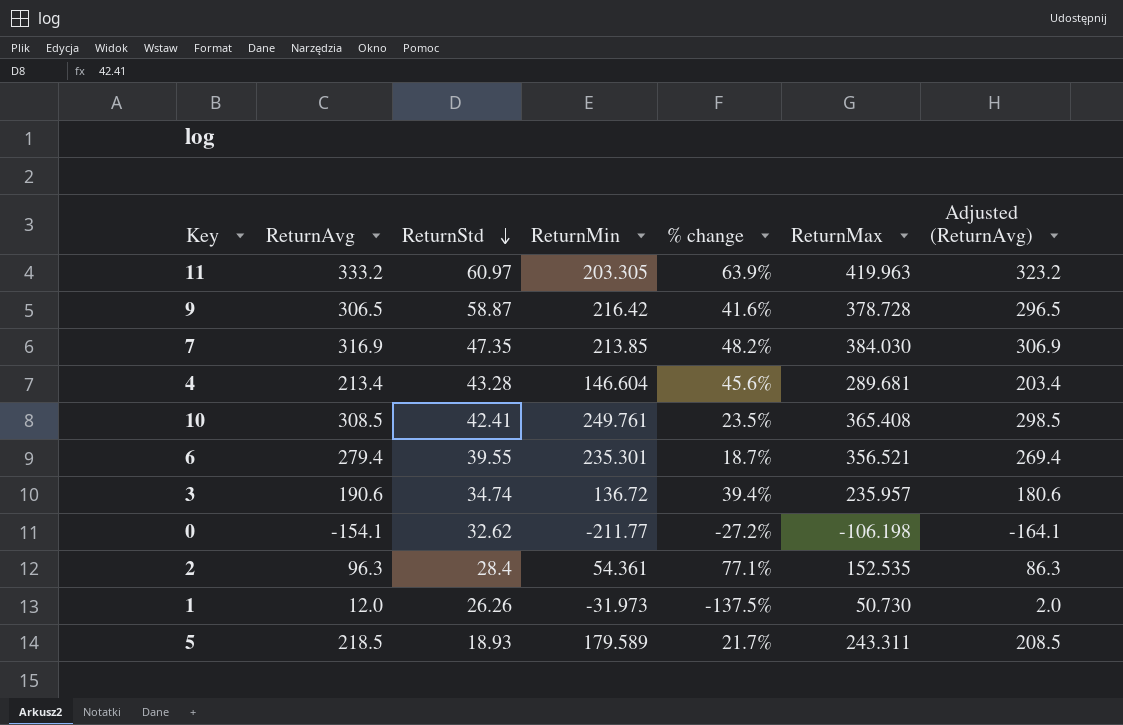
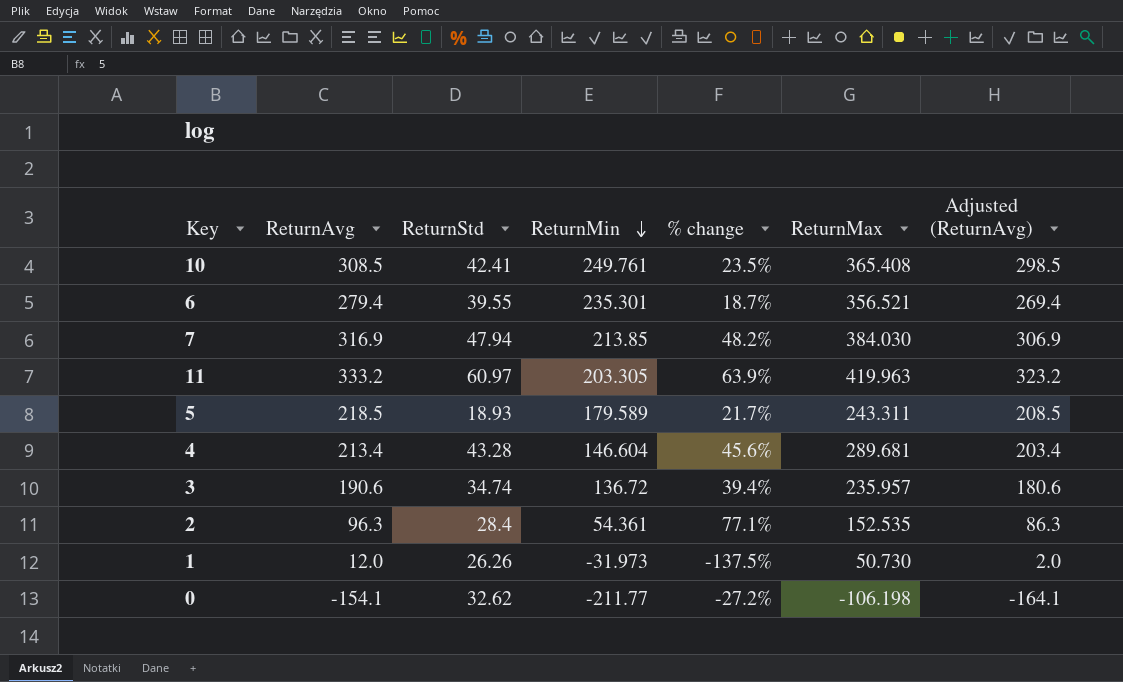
row order: ReturnStd descending -> ReturnMin descending
row 9: 306.5 | 58.87 | 216.42 | 41.6% | 378.728 | 296.5 -> none
7 | ReturnStd: 47.35 -> 47.94

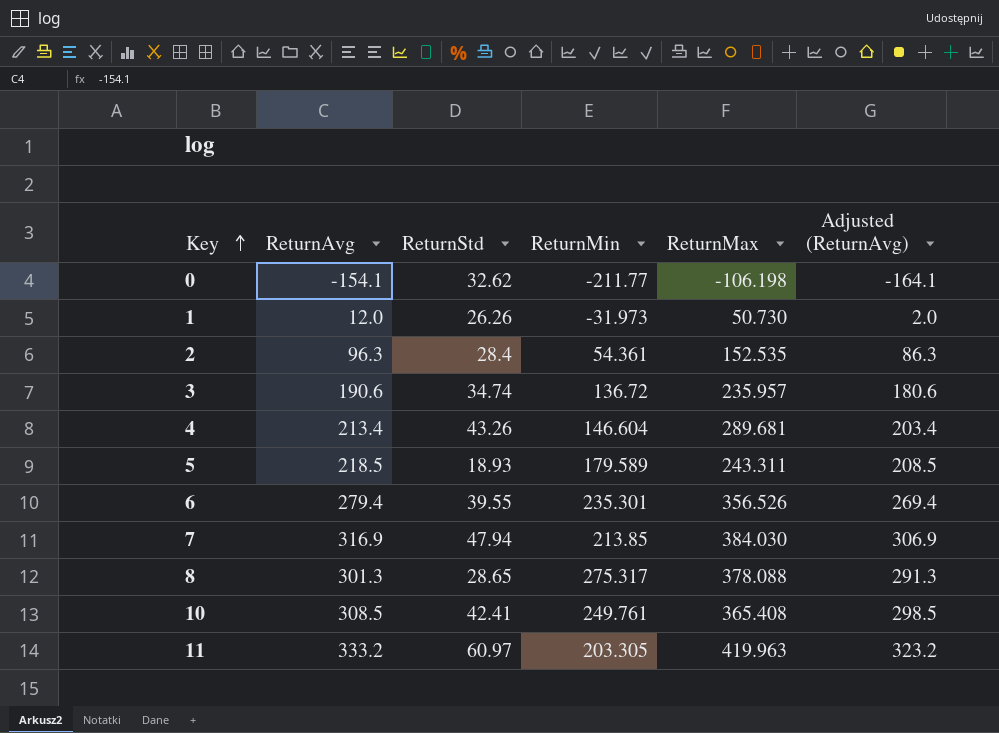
row order: ReturnMin descending -> Key ascending
column % change | formula: ([ReturnAvg] - [ReturnMin]) / [ReturnMin] -> none
4 | ReturnStd: 43.28 -> 43.26
6 | ReturnMax: 356.521 -> 356.526
row 8: none -> 301.3 | 28.65 | 275.317 | 378.088 | 291.3

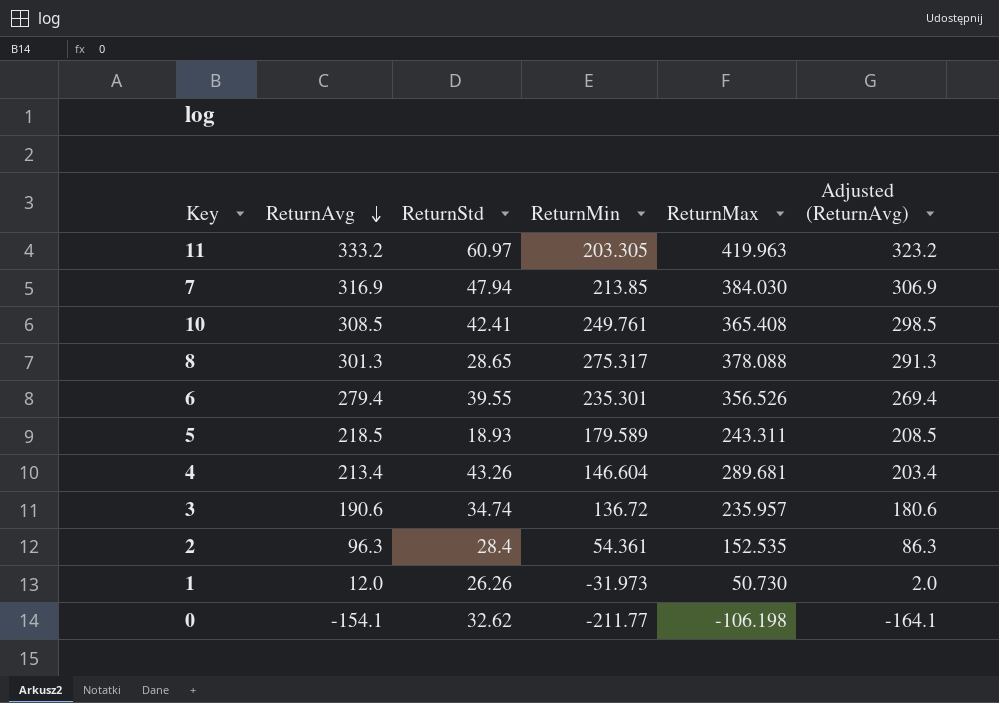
row order: Key ascending -> ReturnAvg descending

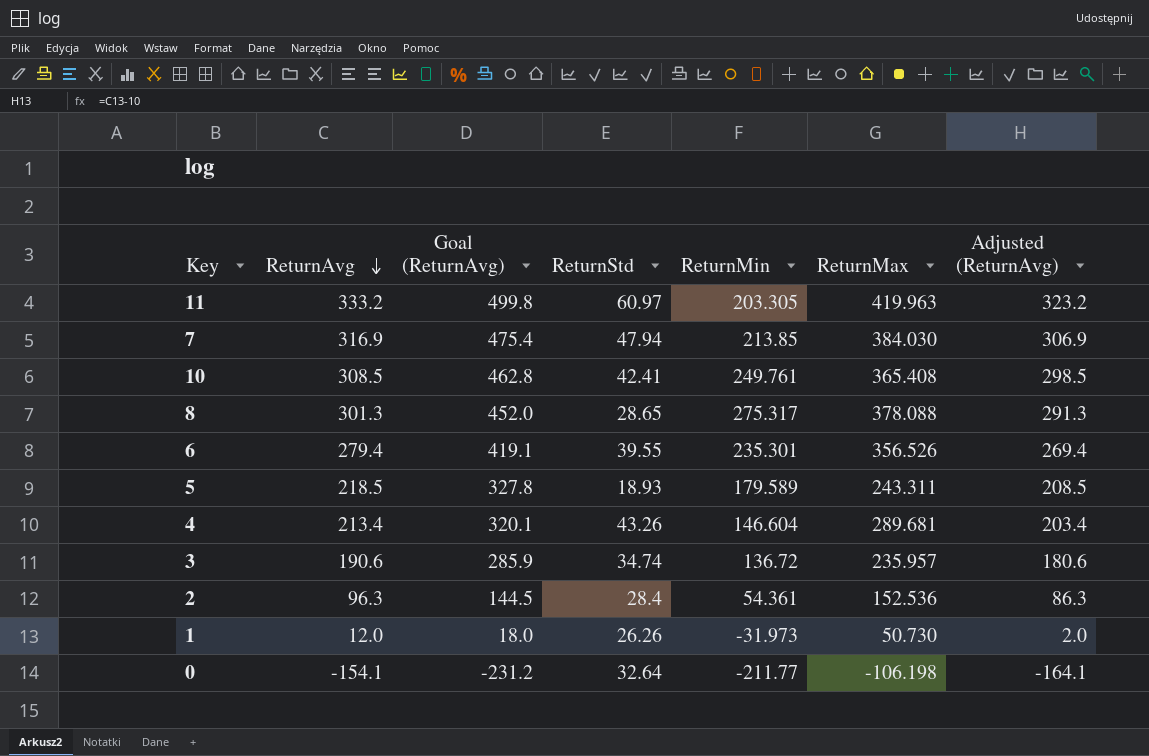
column Goal (ReturnAvg) | formula: none -> [ReturnAvg] * 1.5
2 | ReturnMax: 152.535 -> 152.536
0 | ReturnStd: 32.62 -> 32.64

